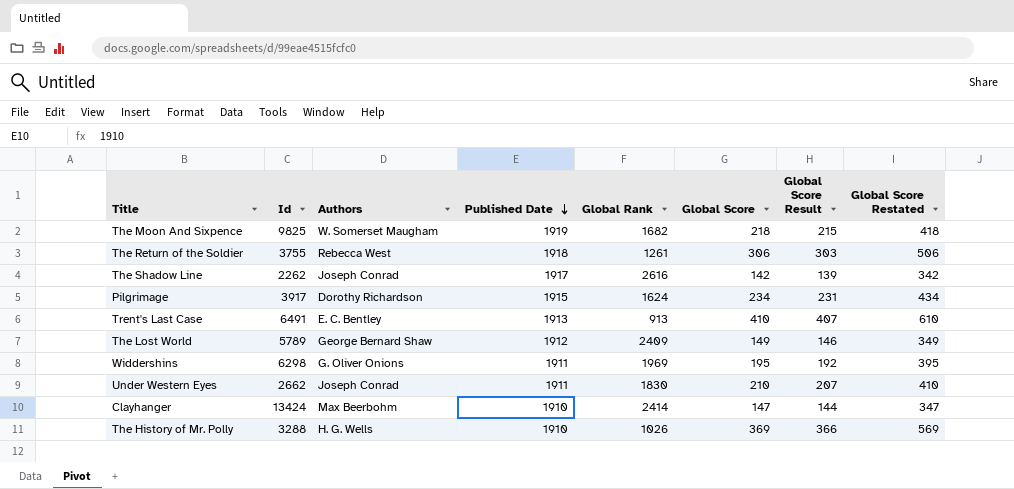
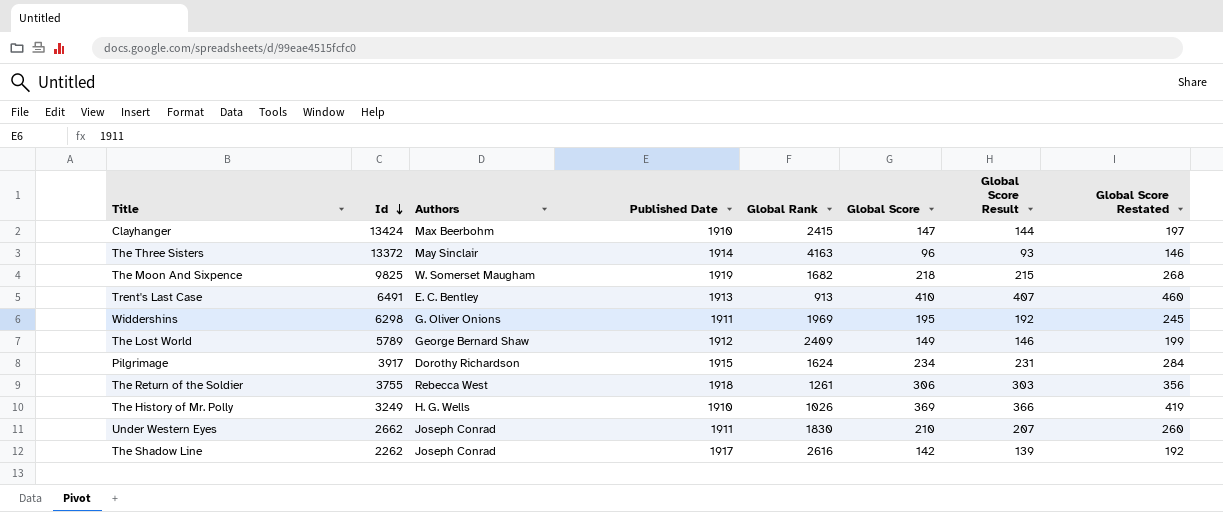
row order: Published Date descending -> Id descending
column Global Score Restated | formula: [Global Score] + 200 -> [Global Score] + 50
Clayhanger | Global Rank: 2414 -> 2415
row The Three Sisters: none -> 13372 | May Sinclair | 1914 | 4163 | 96 | 93 | 146
The History of Mr. Polly | Id: 3288 -> 3249

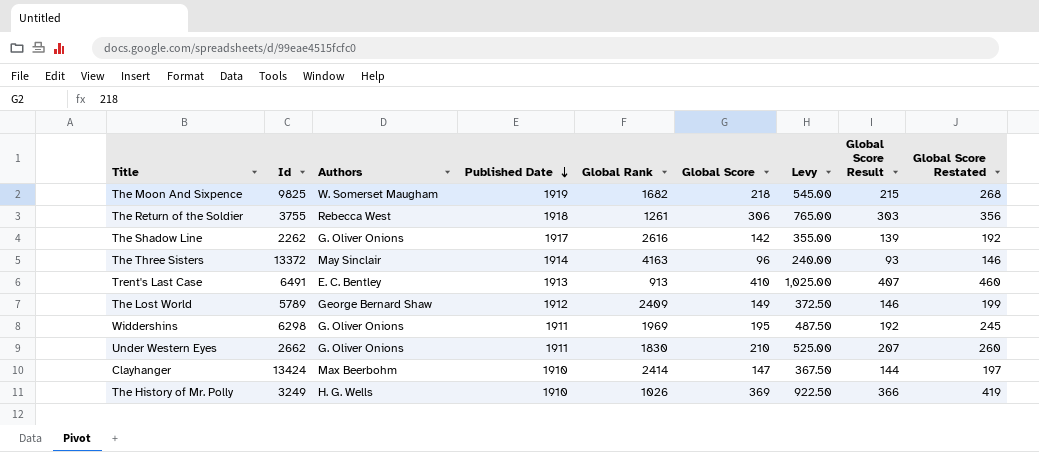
row order: Id descending -> Published Date descending
column Levy | formula: none -> [Global Score] * 2.5
row Pilgrimage: 3917 | Dorothy Richardson | 1915 | 1624 | 234 | 231 | 284 -> none
The Shadow Line | Authors: Joseph Conrad -> G. Oliver Onions
Under Western Eyes | Authors: Joseph Conrad -> G. Oliver Onions
Clayhanger | Global Rank: 2415 -> 2414

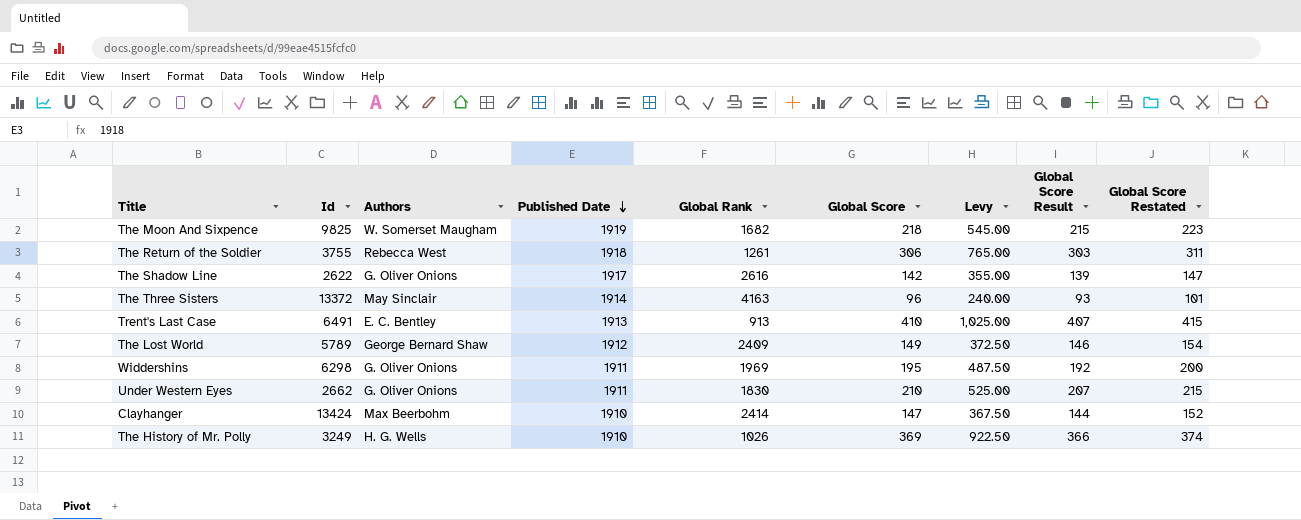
column Global Score Restated | formula: [Global Score] + 50 -> [Global Score] + 5
The Shadow Line | Id: 2262 -> 2622

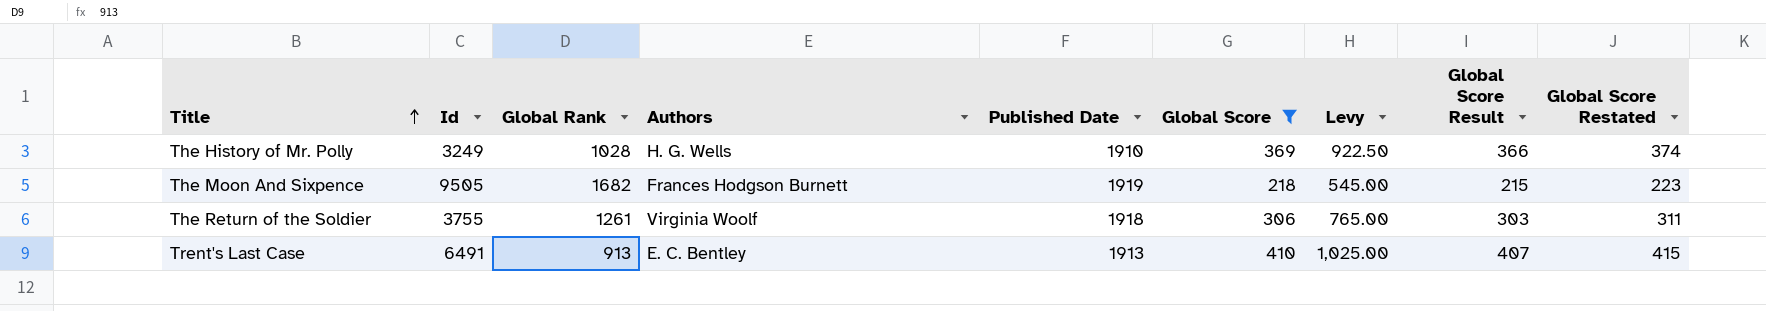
filter: none -> Global Score >= 218
row order: Published Date descending -> Title ascending
column Global Rank | position: 5 -> 3
The History of Mr. Polly | Global Rank: 1026 -> 1028
The Moon And Sixpence | Id: 9825 -> 9505
The Moon And Sixpence | Authors: W. Somerset Maugham -> Frances Hodgson Burnett
The Return of the Soldier | Authors: Rebecca West -> Virginia Woolf

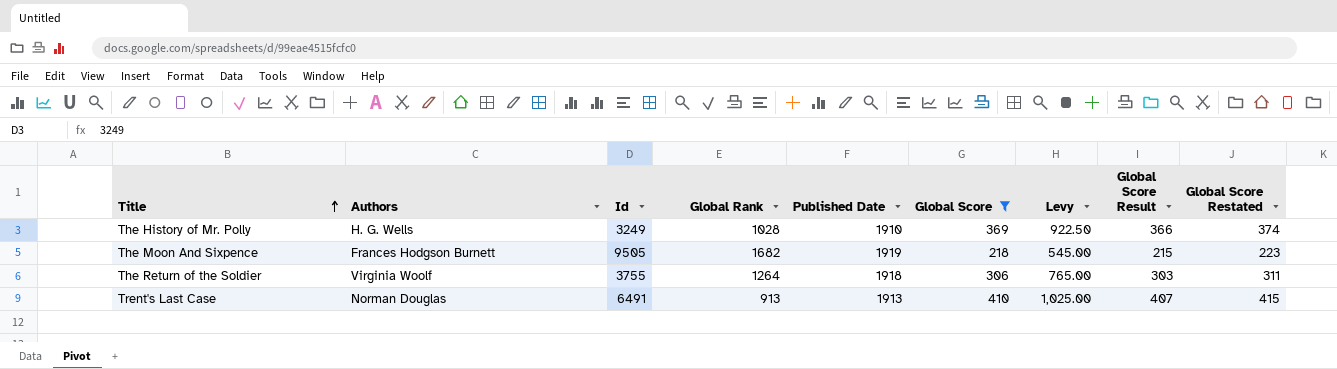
column Authors | position: 4 -> 2
The Return of the Soldier | Global Rank: 1261 -> 1264
Trent's Last Case | Authors: E. C. Bentley -> Norman Douglas

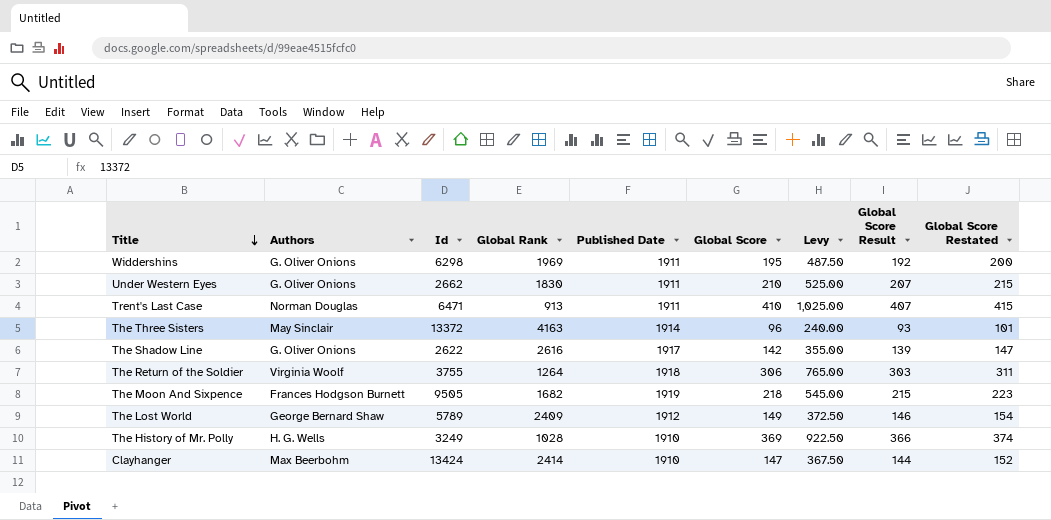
filter: Global Score >= 218 -> none
row order: Title ascending -> Title descending
Trent's Last Case | Id: 6491 -> 6471
Trent's Last Case | Published Date: 1913 -> 1911

